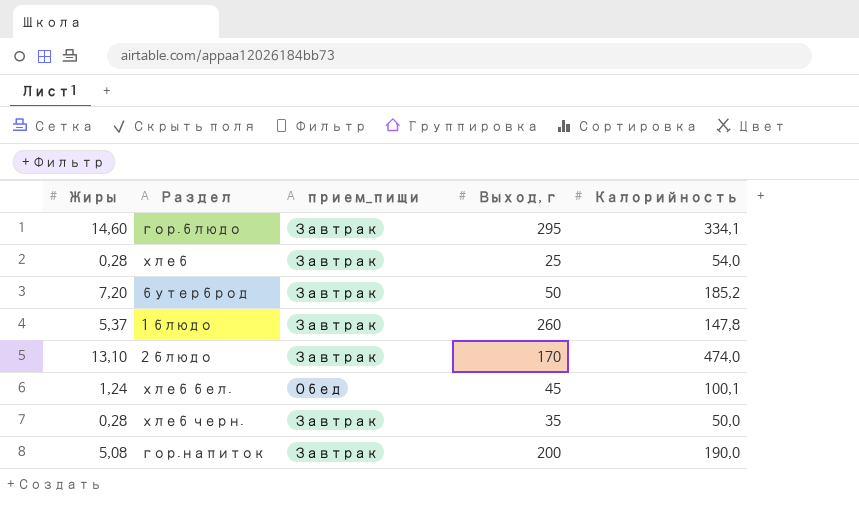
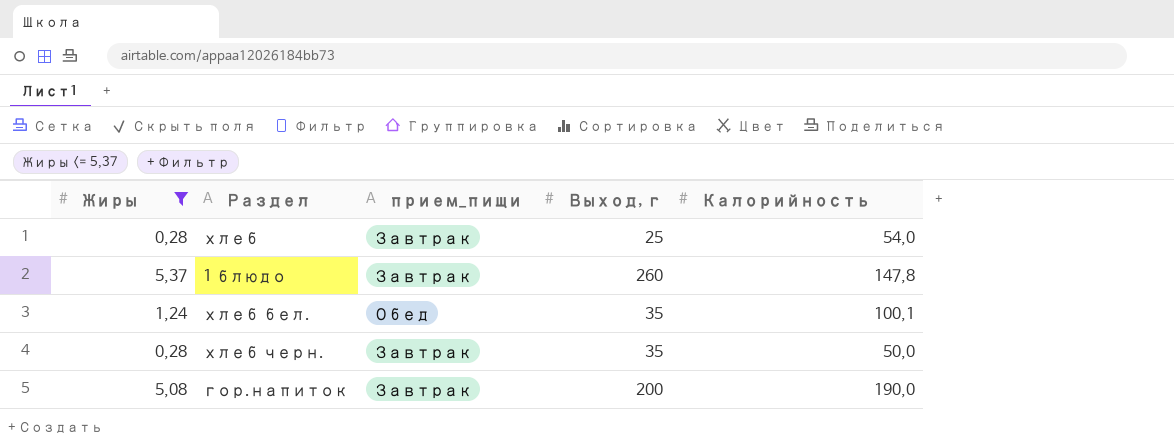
filter: none -> Жиры <= 5,37
хлеб бел. | Выход, г: 45 -> 35

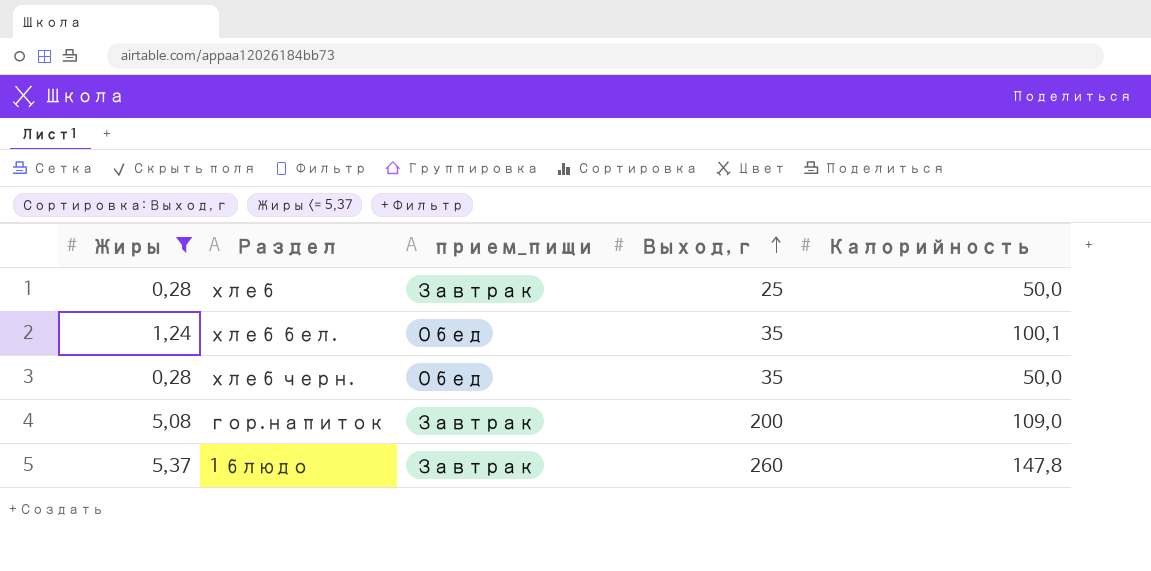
row order: none -> Выход, г ascending
хлеб | Калорийность: 54,0 -> 50,0
хлеб черн. | прием_пищи: Завтрак -> Обед
гор.напиток | Калорийность: 190,0 -> 109,0

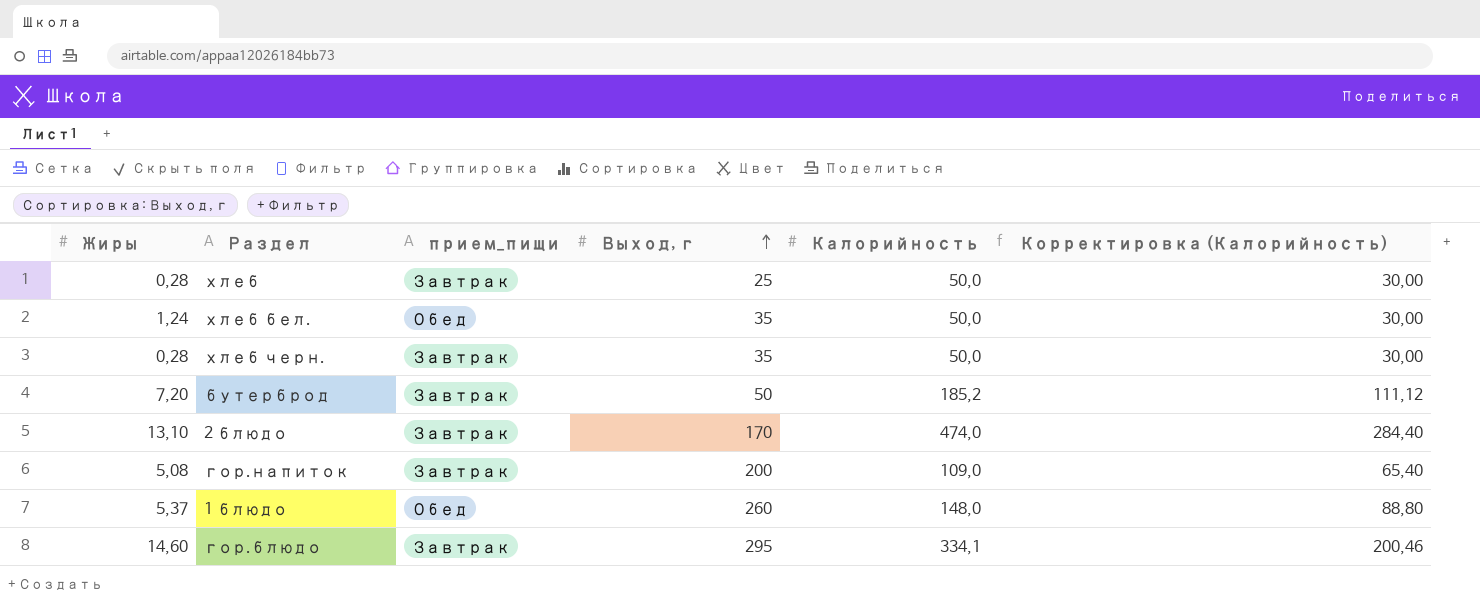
filter: Жиры <= 5,37 -> none
column Корректировка (Калорийность) | formula: none -> [Калорийность] * 0,6
хлеб бел. | Калорийность: 100,1 -> 50,0
хлеб черн. | прием_пищи: Обед -> Завтрак
1 блюдо | прием_пищи: Завтрак -> Обед
1 блюдо | Калорийность: 147,8 -> 148,0

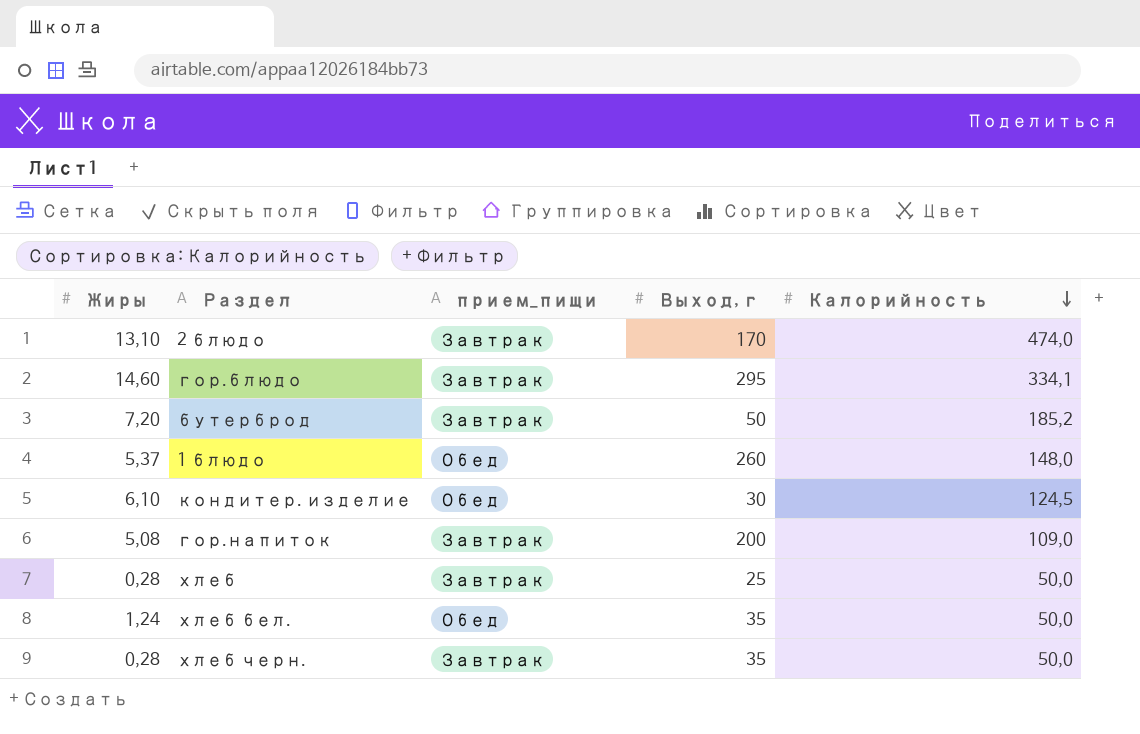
row order: Выход, г ascending -> Калорийность descending
column Корректировка (Калорийность) | formula: [Калорийность] * 0,6 -> none
row кондитер. изделие: none -> 6,10 | Обед | 30 | 124,5

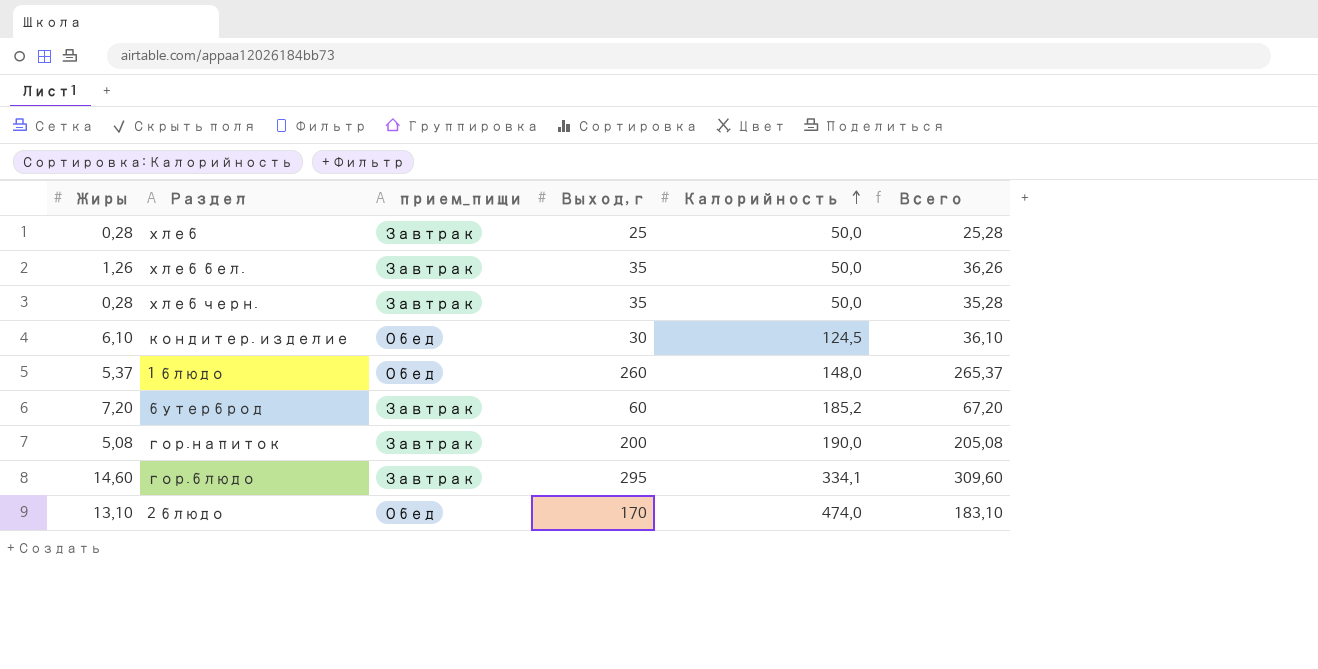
row order: Калорийность descending -> Калорийность ascending
column Всего | formula: none -> [Жиры] + [Выход, г]
хлеб бел. | Жиры: 1,24 -> 1,26
хлеб бел. | прием_пищи: Обед -> Завтрак
бутерброд | Выход, г: 50 -> 60
гор.напиток | Калорийность: 109,0 -> 190,0
2 блюдо | прием_пищи: Завтрак -> Обед

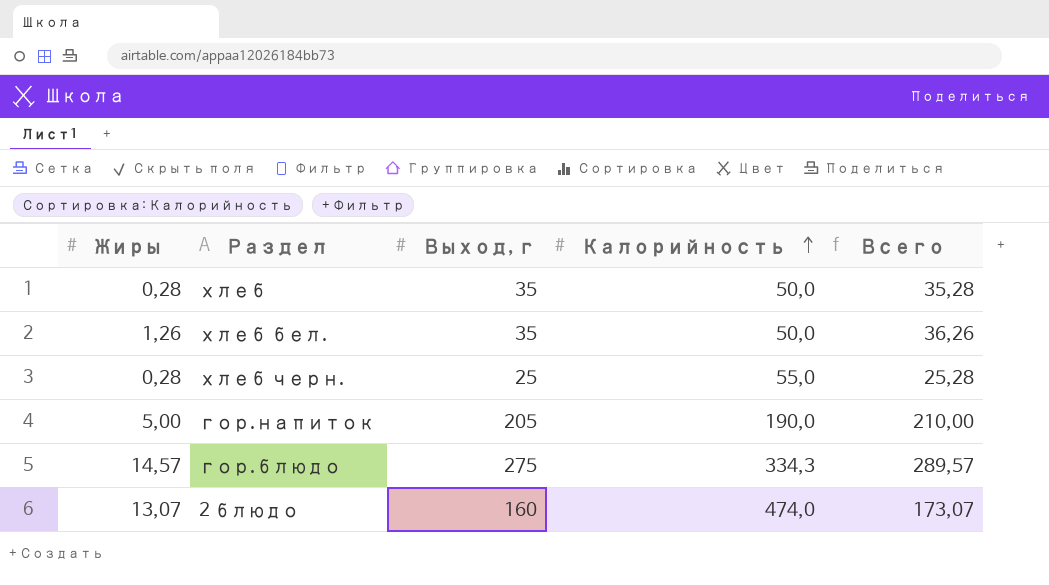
column прием_пищи | position: 3 -> none
row кондитер. изделие: 6,10 | Обед | 30 | 124,5 | 36,10 -> none
row 1 блюдо: 5,37 | Обед | 260 | 148,0 | 265,37 -> none
row бутерброд: 7,20 | Завтрак | 60 | 185,2 | 67,20 -> none
хлеб | Выход, г: 25 -> 35
хлеб | Всего: 25,28 -> 35,28
хлеб черн. | Выход, г: 35 -> 25
хлеб черн. | Калорийность: 50,0 -> 55,0
хлеб черн. | Всего: 35,28 -> 25,28
гор.напиток | Жиры: 5,08 -> 5,00
гор.напиток | Выход, г: 200 -> 205
гор.напиток | Всего: 205,08 -> 210,00
гор.блюдо | Жиры: 14,60 -> 14,57
гор.блюдо | Выход, г: 295 -> 275
гор.блюдо | Калорийность: 334,1 -> 334,3
гор.блюдо | Всего: 309,60 -> 289,57
2 блюдо | Жиры: 13,10 -> 13,07
2 блюдо | Выход, г: 170 -> 160
2 блюдо | Всего: 183,10 -> 173,07

